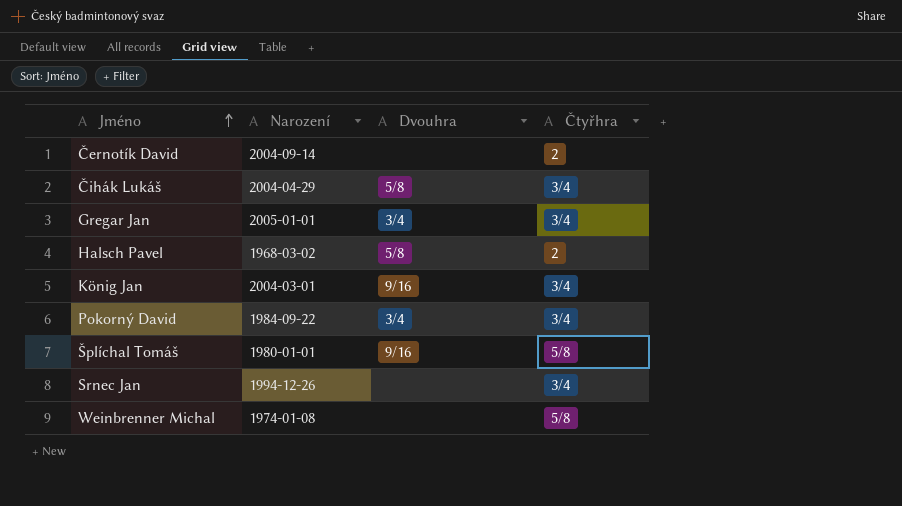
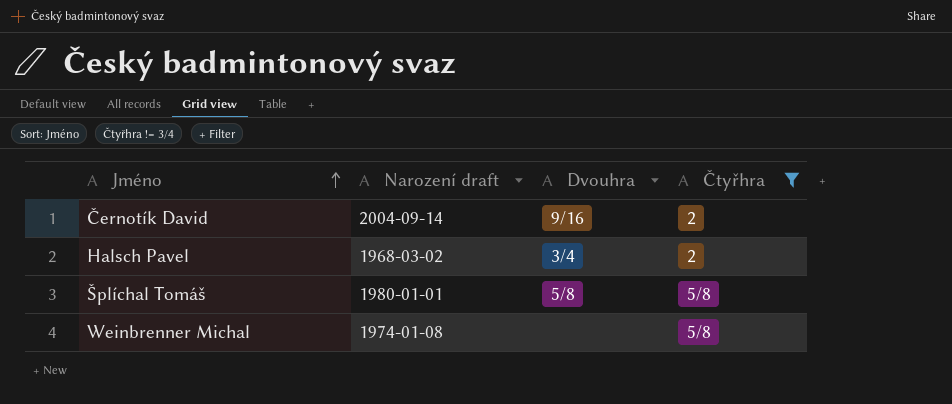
filter: none -> Čtyřhra != 3/4
column name: Narození -> Narození draft
Černotík David | Dvouhra: none -> 9/16
Halsch Pavel | Dvouhra: 5/8 -> 3/4
Šplíchal Tomáš | Dvouhra: 9/16 -> 5/8

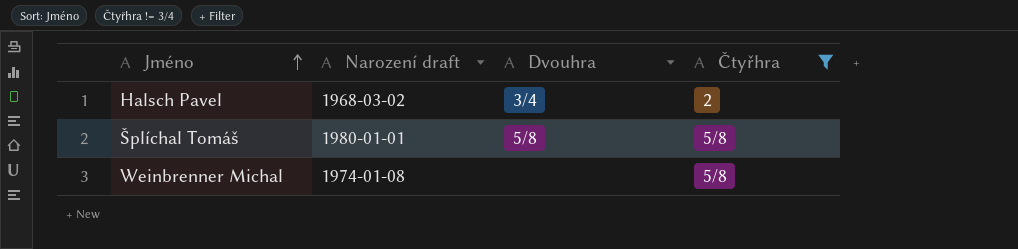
row Černotík David: 2004-09-14 | 9/16 | 2 -> none

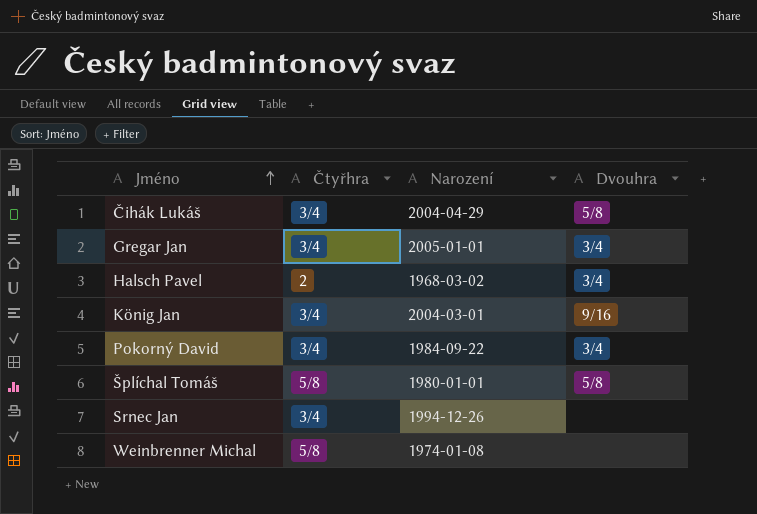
filter: Čtyřhra != 3/4 -> none
column Čtyřhra | position: 4 -> 2
column name: Narození draft -> Narození

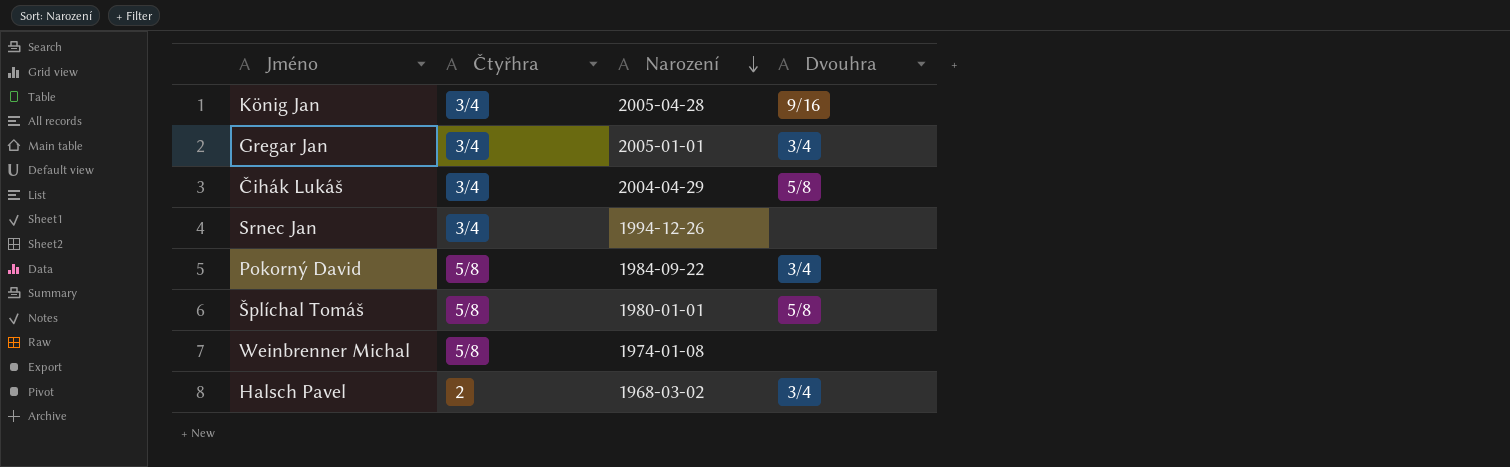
row order: Jméno ascending -> Narození descending
König Jan | Narození: 2004-03-01 -> 2005-04-28
Pokorný David | Čtyřhra: 3/4 -> 5/8

